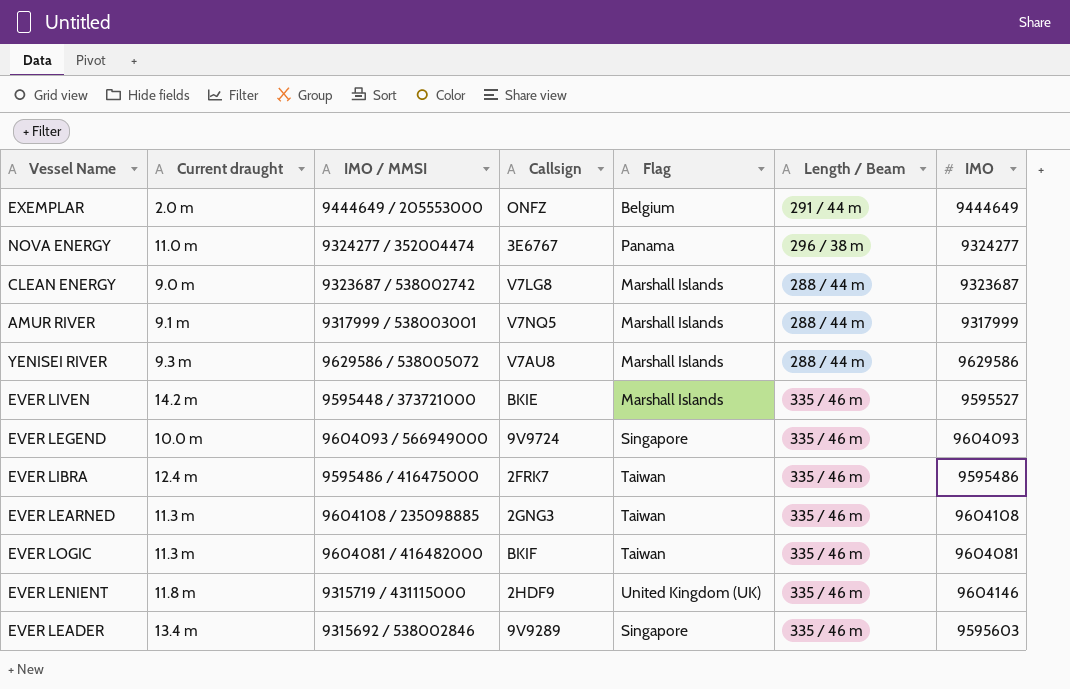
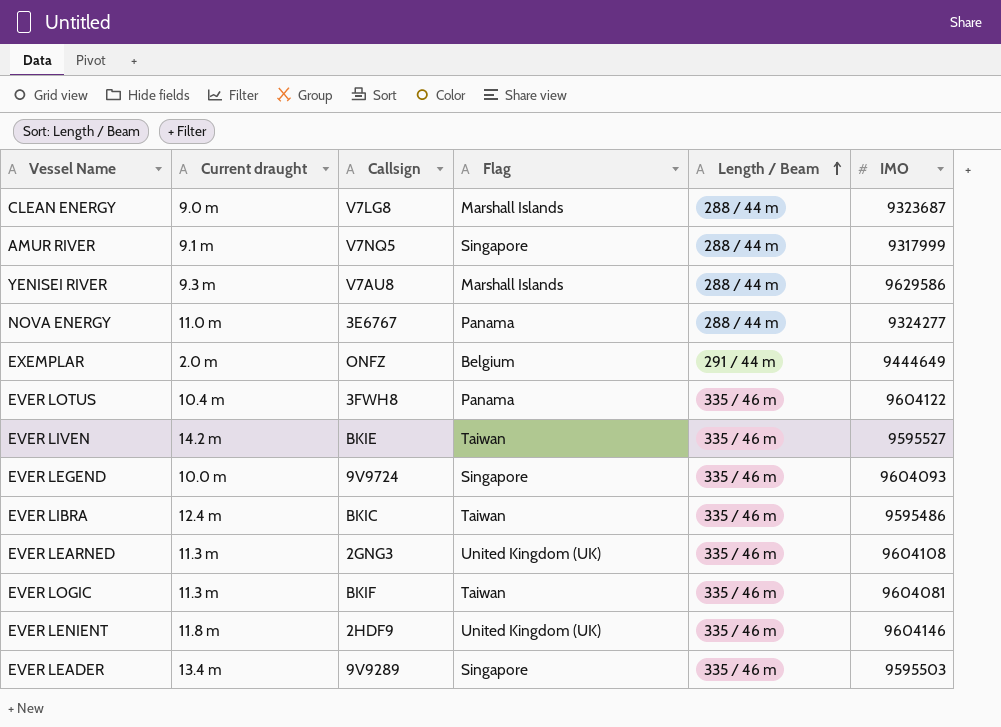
row order: none -> Length / Beam ascending
column IMO / MMSI | position: 3 -> none
AMUR RIVER | Flag: Marshall Islands -> Singapore
NOVA ENERGY | Length / Beam: 296 / 38 m -> 288 / 44 m
row EVER LOTUS: none -> 10.4 m | 3FWH8 | Panama | 335 / 46 m | 9604122
EVER LIVEN | Flag: Marshall Islands -> Taiwan
EVER LIBRA | Callsign: 2FRK7 -> BKIC
EVER LEARNED | Flag: Taiwan -> United Kingdom (UK)
EVER LEADER | IMO: 9595603 -> 9595503

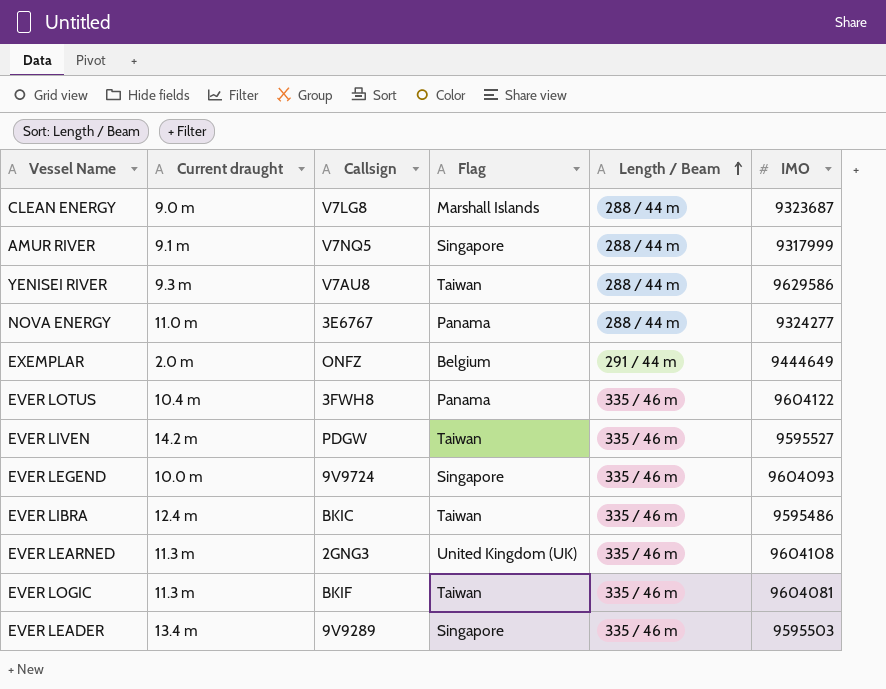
row EVER LENIENT: 11.8 m | 2HDF9 | United Kingdom (UK) | 335 / 46 m | 9604146 -> none
YENISEI RIVER | Flag: Marshall Islands -> Taiwan
EVER LIVEN | Callsign: BKIE -> PDGW

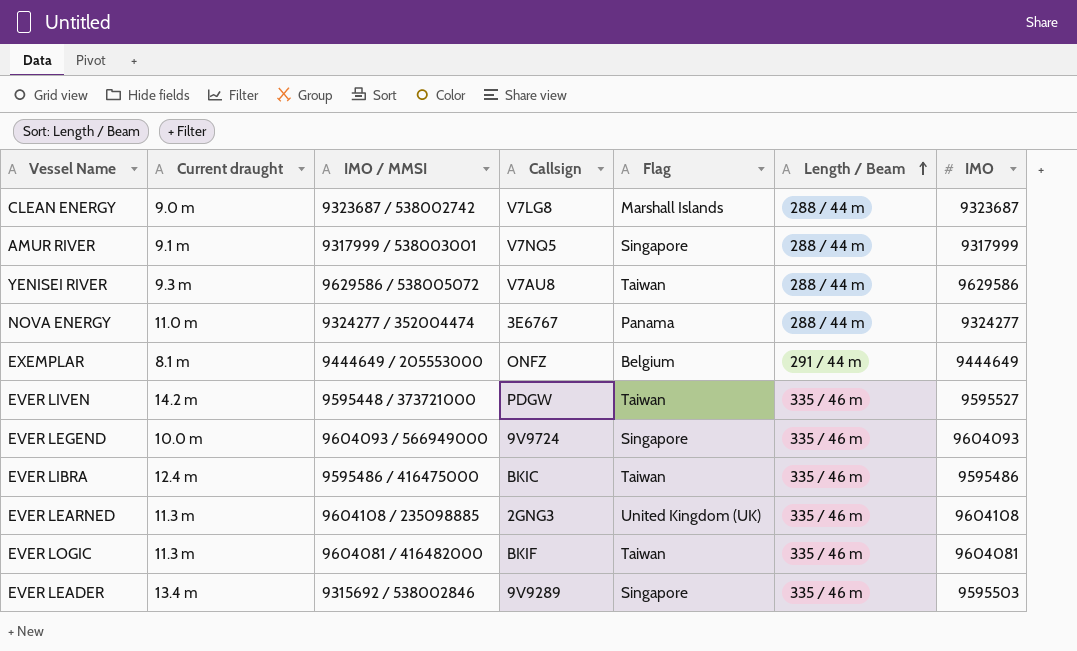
column IMO / MMSI | position: none -> 3
row EVER LOTUS: 10.4 m | 3FWH8 | Panama | 335 / 46 m | 9604122 -> none
EXEMPLAR | Current draught: 2.0 m -> 8.1 m

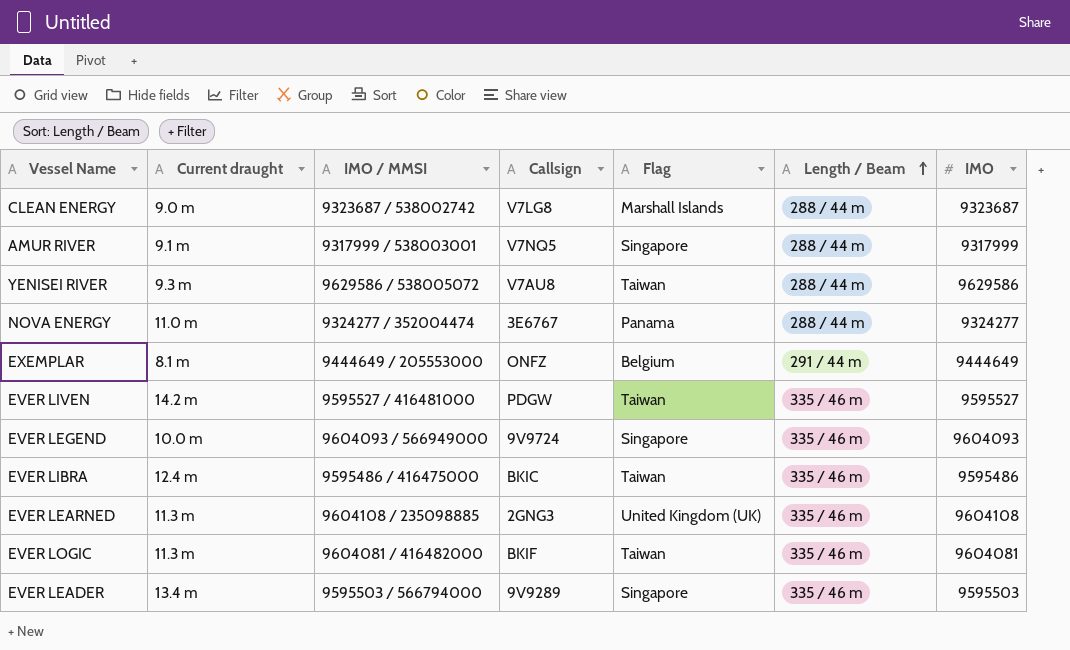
EVER LIVEN | IMO / MMSI: 9595448 / 373721000 -> 9595527 / 416481000
EVER LEADER | IMO / MMSI: 9315692 / 538002846 -> 9595503 / 566794000

